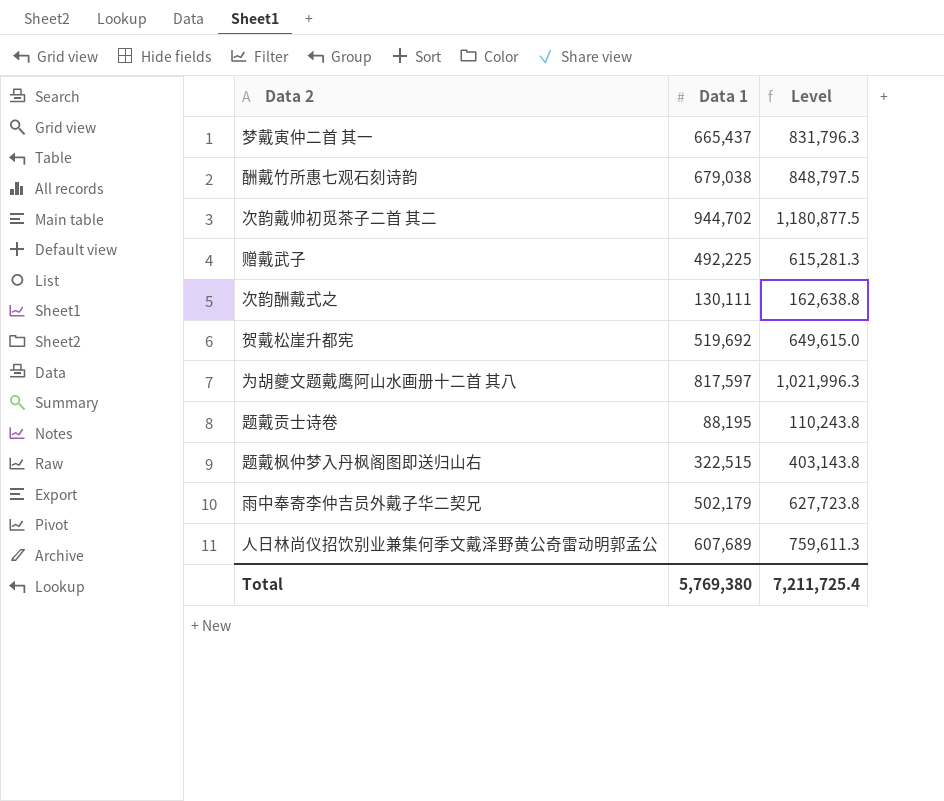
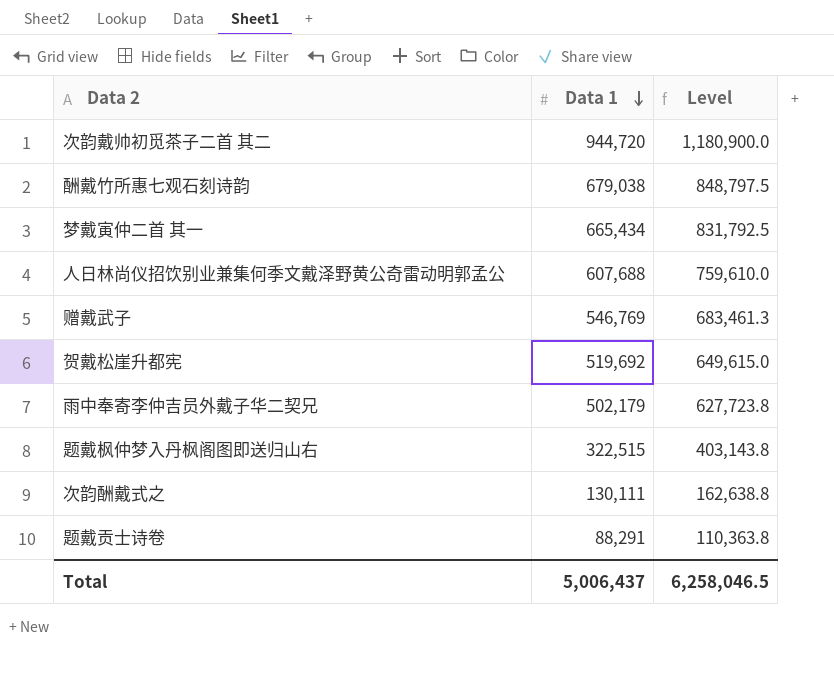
row order: none -> Data 1 descending
row 为胡夔文题戴鹰阿山水画册十二首 其八: 817,597 | 1,021,996.3 -> none
次韵戴帅初觅茶子二首 其二 | Data 1: 944,702 -> 944,720
次韵戴帅初觅茶子二首 其二 | Level: 1,180,877.5 -> 1,180,900.0
梦戴寅仲二首 其一 | Data 1: 665,437 -> 665,434
梦戴寅仲二首 其一 | Level: 831,796.3 -> 831,792.5
人日林尚仪招饮别业兼集何季文戴泽野黄公奇雷动明郭孟公 | Data 1: 607,689 -> 607,688
人日林尚仪招饮别业兼集何季文戴泽野黄公奇雷动明郭孟公 | Level: 759,611.3 -> 759,610.0
赠戴武子 | Data 1: 492,225 -> 546,769
赠戴武子 | Level: 615,281.3 -> 683,461.3
题戴贡士诗卷 | Data 1: 88,195 -> 88,291
题戴贡士诗卷 | Level: 110,243.8 -> 110,363.8
Total | Data 1: 5,769,380 -> 5,006,437
Total | Level: 7,211,725.4 -> 6,258,046.5

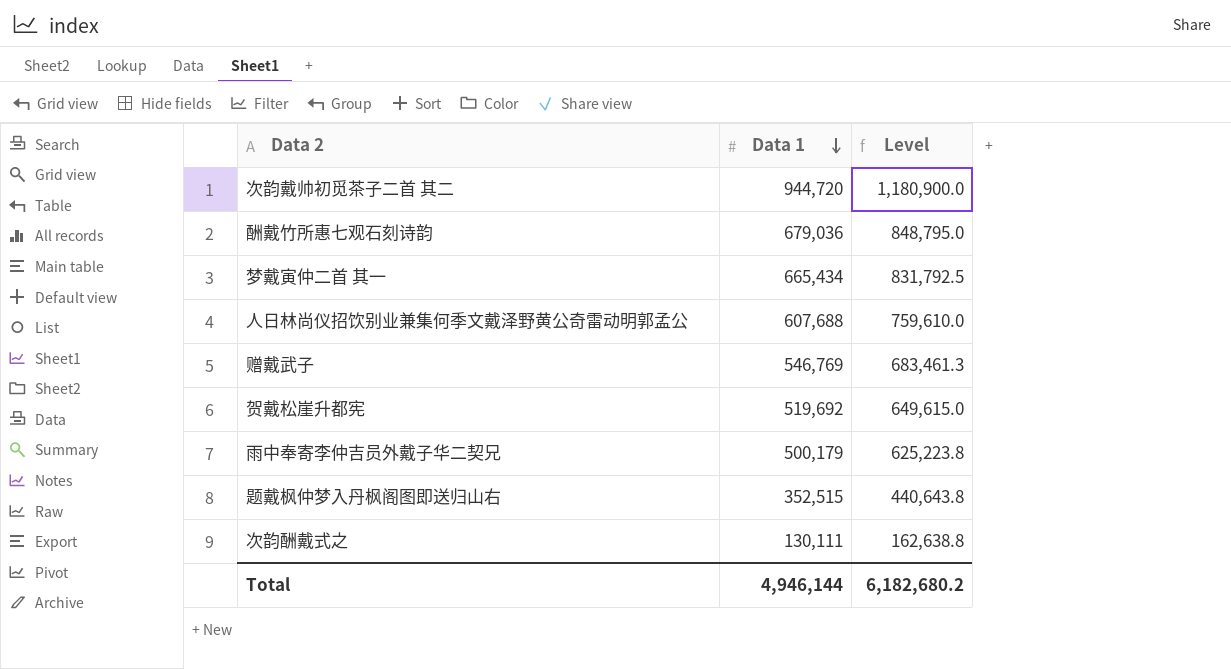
row 题戴贡士诗卷: 88,291 | 110,363.8 -> none
酬戴竹所惠七观石刻诗韵 | Data 1: 679,038 -> 679,036
酬戴竹所惠七观石刻诗韵 | Level: 848,797.5 -> 848,795.0
雨中奉寄李仲吉员外戴子华二契兄 | Data 1: 502,179 -> 500,179
雨中奉寄李仲吉员外戴子华二契兄 | Level: 627,723.8 -> 625,223.8
题戴枫仲梦入丹枫阁图即送归山右 | Data 1: 322,515 -> 352,515
题戴枫仲梦入丹枫阁图即送归山右 | Level: 403,143.8 -> 440,643.8
Total | Data 1: 5,006,437 -> 4,946,144
Total | Level: 6,258,046.5 -> 6,182,680.2

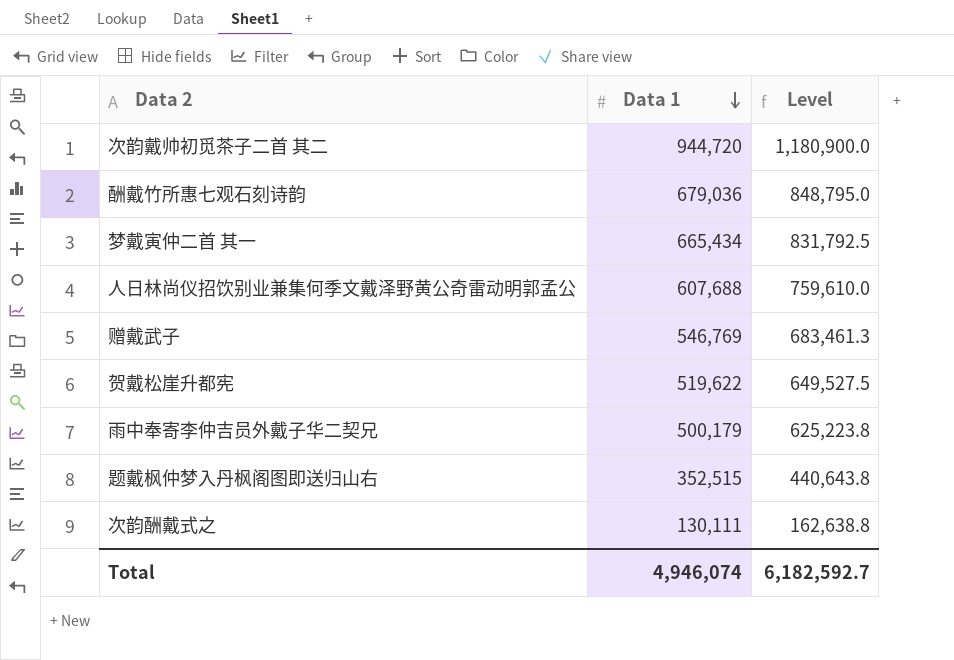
贺戴松崖升都宪 | Data 1: 519,692 -> 519,622
贺戴松崖升都宪 | Level: 649,615.0 -> 649,527.5
Total | Data 1: 4,946,144 -> 4,946,074
Total | Level: 6,182,680.2 -> 6,182,592.7

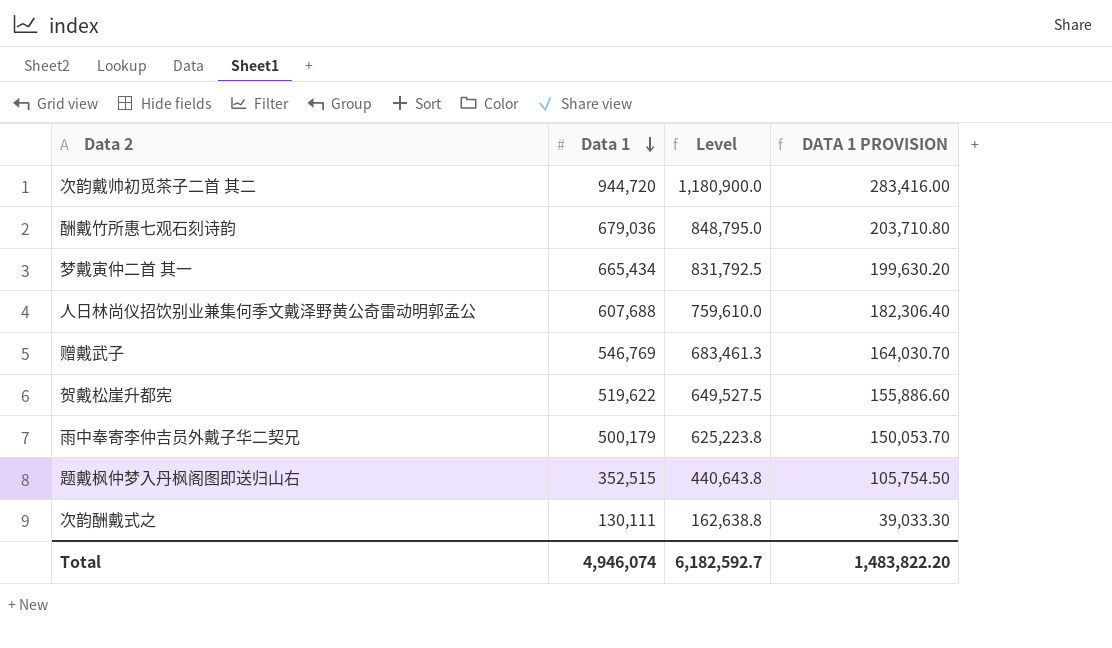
column DATA 1 PROVISION | formula: none -> [Data 1] * 0.3

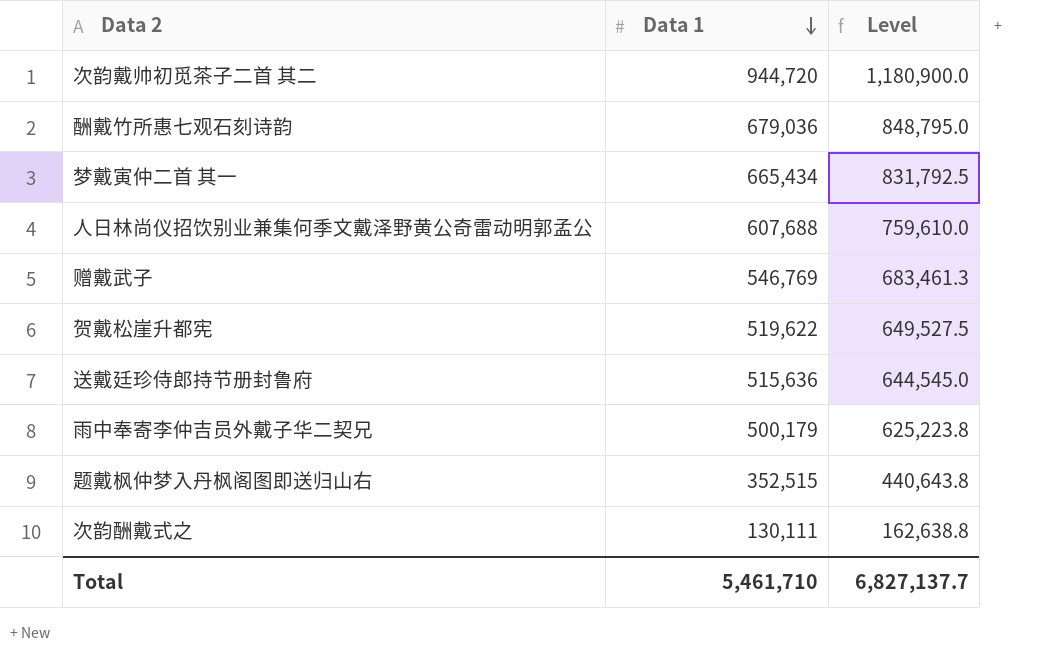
column DATA 1 PROVISION | formula: [Data 1] * 0.3 -> none
row 送戴廷珍侍郎持节册封鲁府: none -> 515,636 | 644,545.0
Total | Data 1: 4,946,074 -> 5,461,710
Total | Level: 6,182,592.7 -> 6,827,137.7

